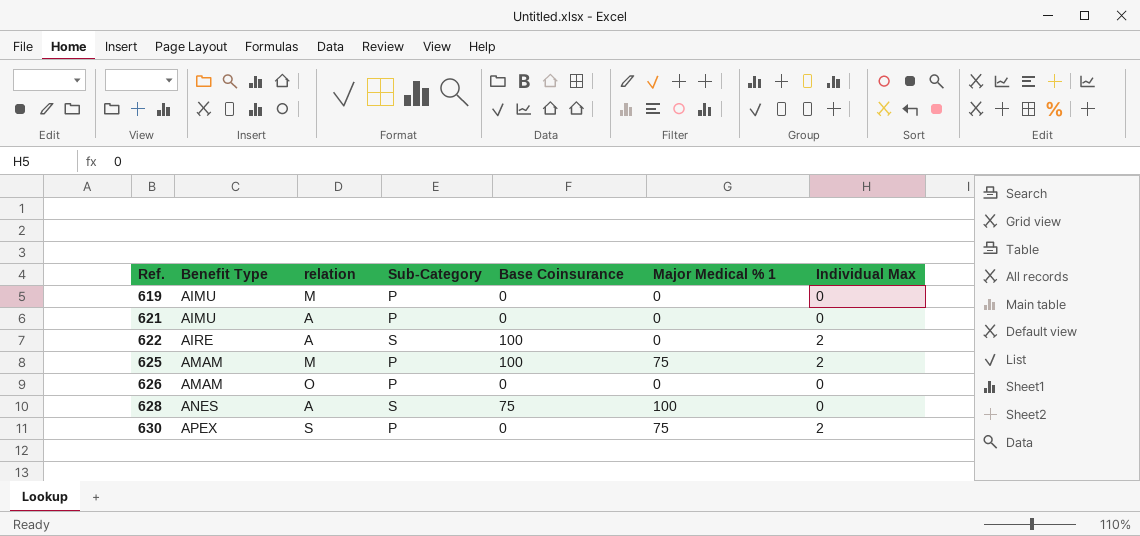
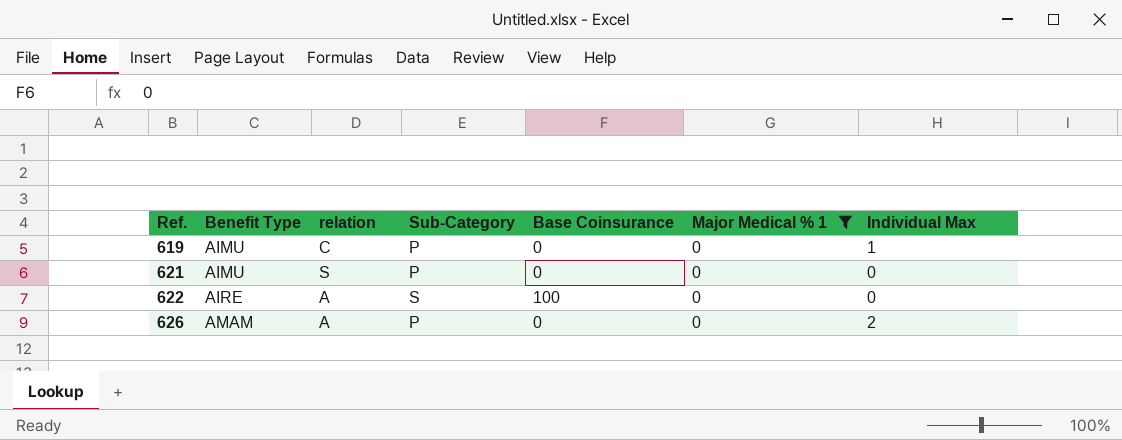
filter: none -> Major Medical % 1 = 0
619 | relation: M -> C
619 | Individual Max: 0 -> 1
621 | relation: A -> S
622 | Individual Max: 2 -> 0
626 | relation: O -> A
626 | Individual Max: 0 -> 2

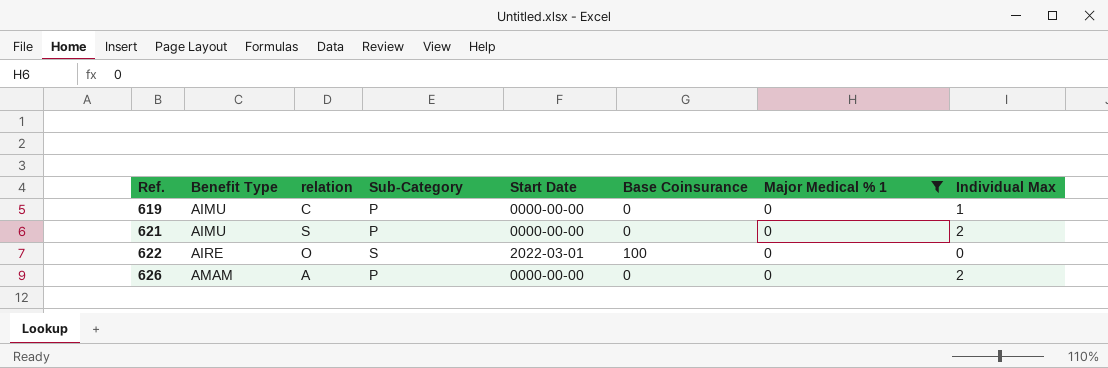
column Start Date | position: none -> 5
621 | Individual Max: 0 -> 2
622 | relation: A -> O

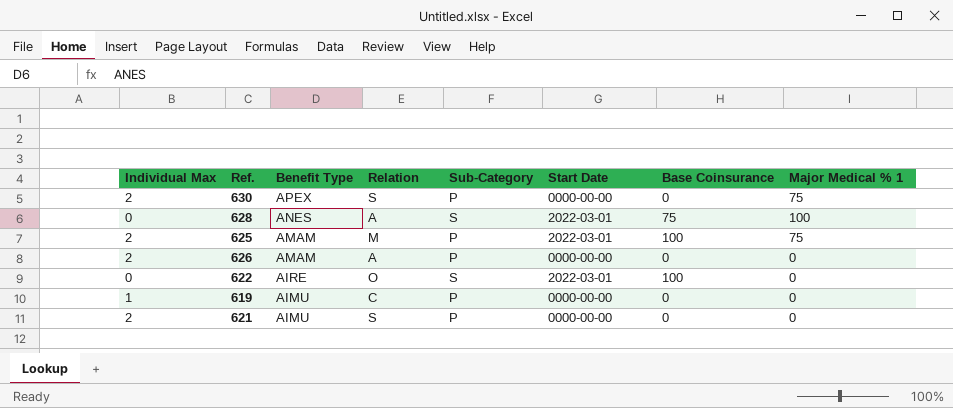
filter: Major Medical % 1 = 0 -> none
row order: Ref. ascending -> Benefit Type descending
column Individual Max | position: 8 -> 1
column name: relation -> Relation

